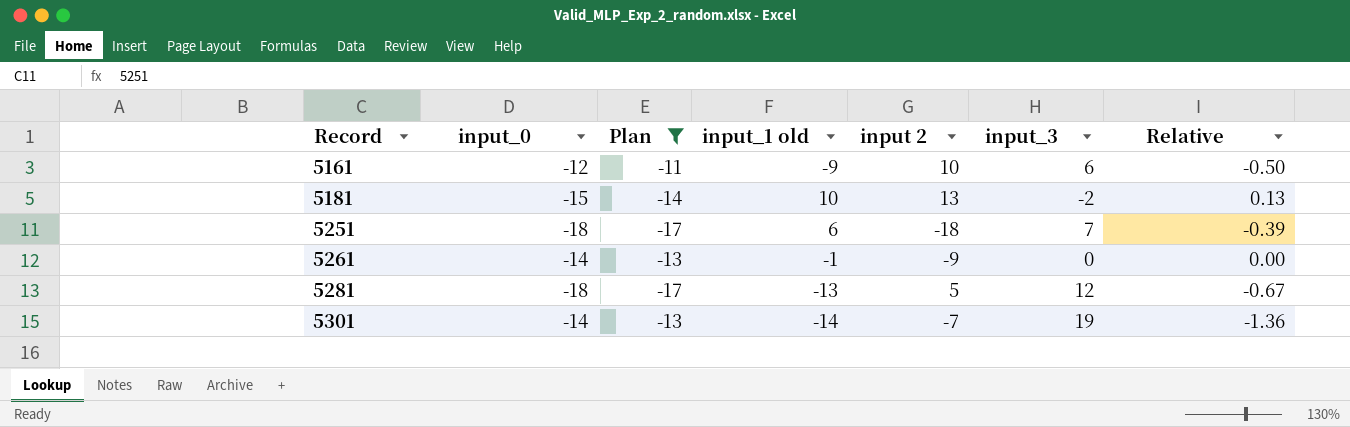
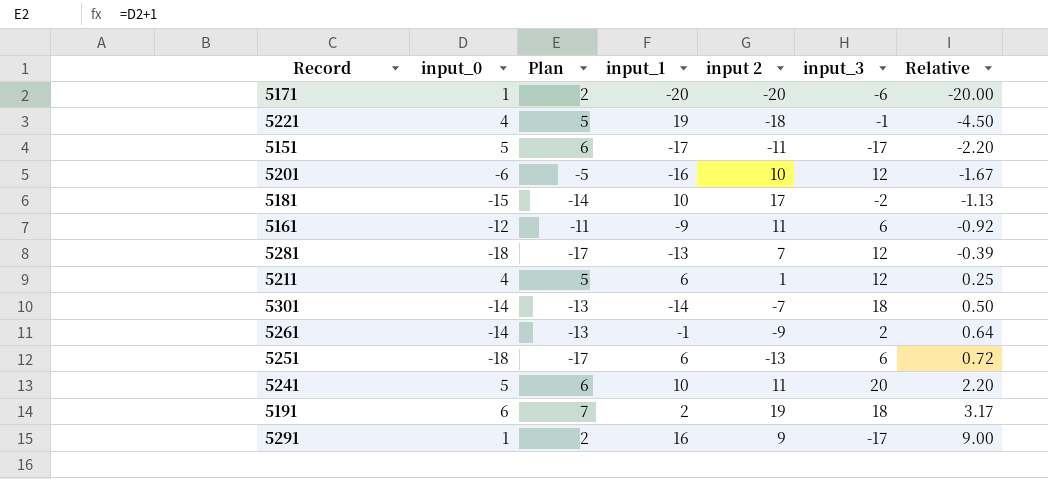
filter: Plan <= -11 -> none
row order: Record ascending -> Relative ascending
column name: input_1 old -> input_1
column Relative | formula: [input_3] / [input_0] -> [input 2] / [input_0]
5181 | input 2: 13 -> 17
5161 | input 2: 10 -> 11
5281 | input 2: 5 -> 7
5301 | input_3: 19 -> 18
5261 | input_3: 0 -> 2
5251 | input 2: -18 -> -13
5251 | input_3: 7 -> 6

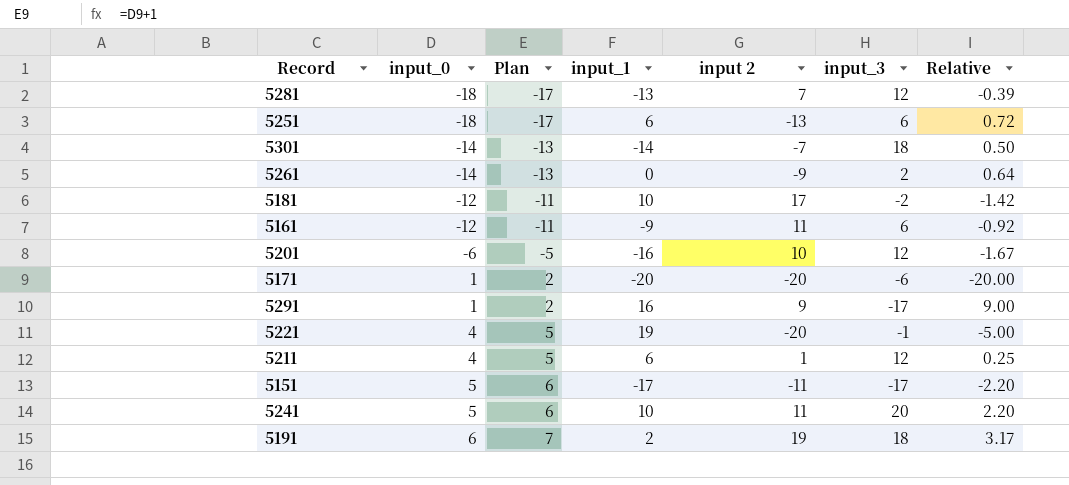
row order: Relative ascending -> input_0 ascending
5261 | input_1: -1 -> 0
5181 | input_0: -15 -> -12
5181 | Plan: -14 -> -11
5181 | Relative: -1.13 -> -1.42
5221 | input 2: -18 -> -20
5221 | Relative: -4.50 -> -5.00

